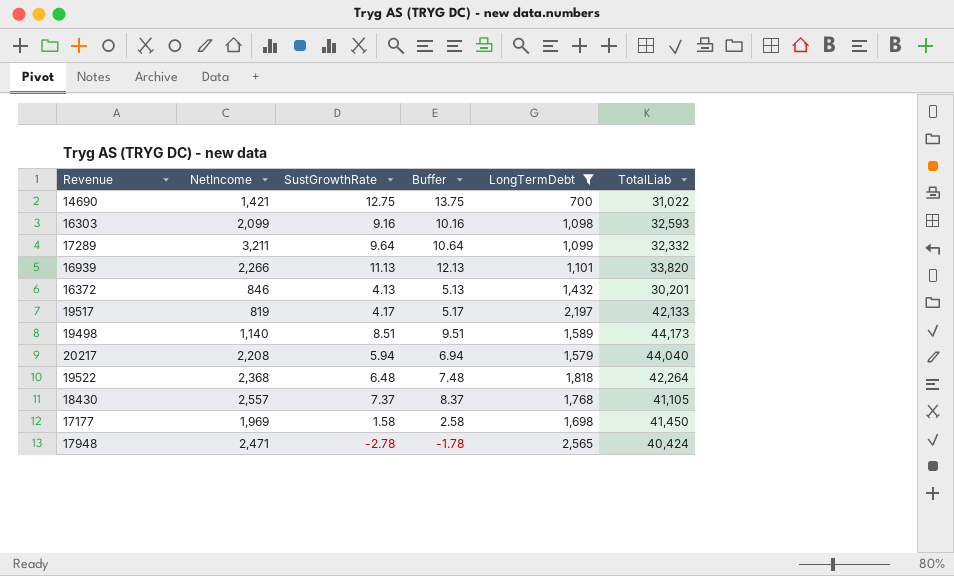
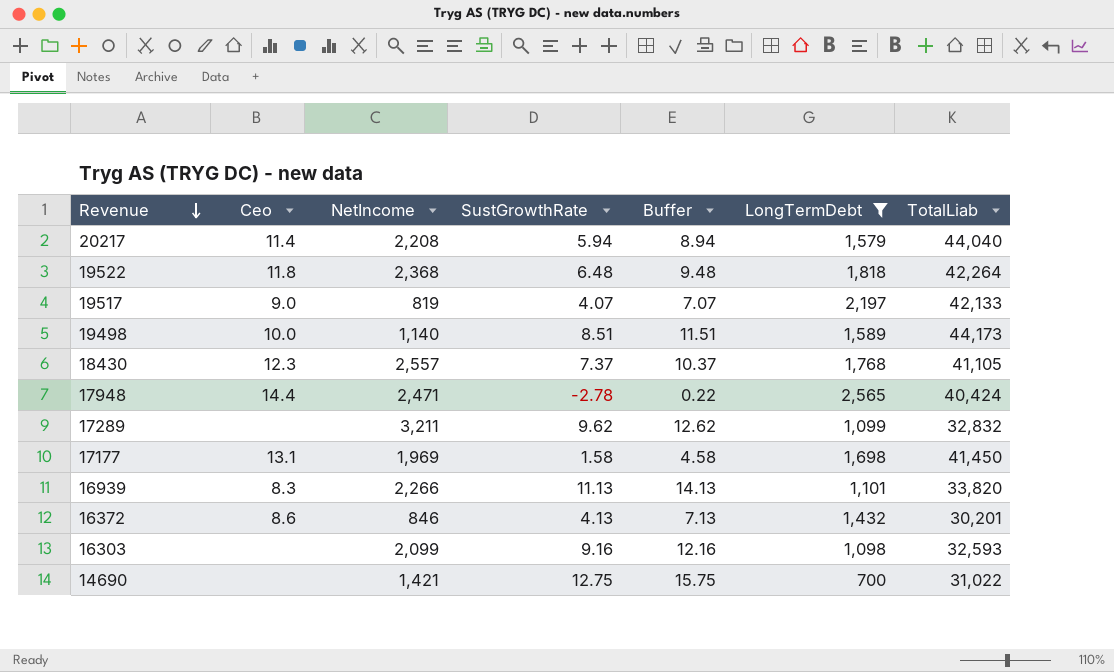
row order: none -> Revenue descending
column Ceo | position: none -> 2
column Buffer | formula: [SustGrowthRate] + 1 -> [SustGrowthRate] + 3
19517 | SustGrowthRate: 4.17 -> 4.07
17289 | SustGrowthRate: 9.64 -> 9.62
17289 | TotalLiab: 32,332 -> 32,832

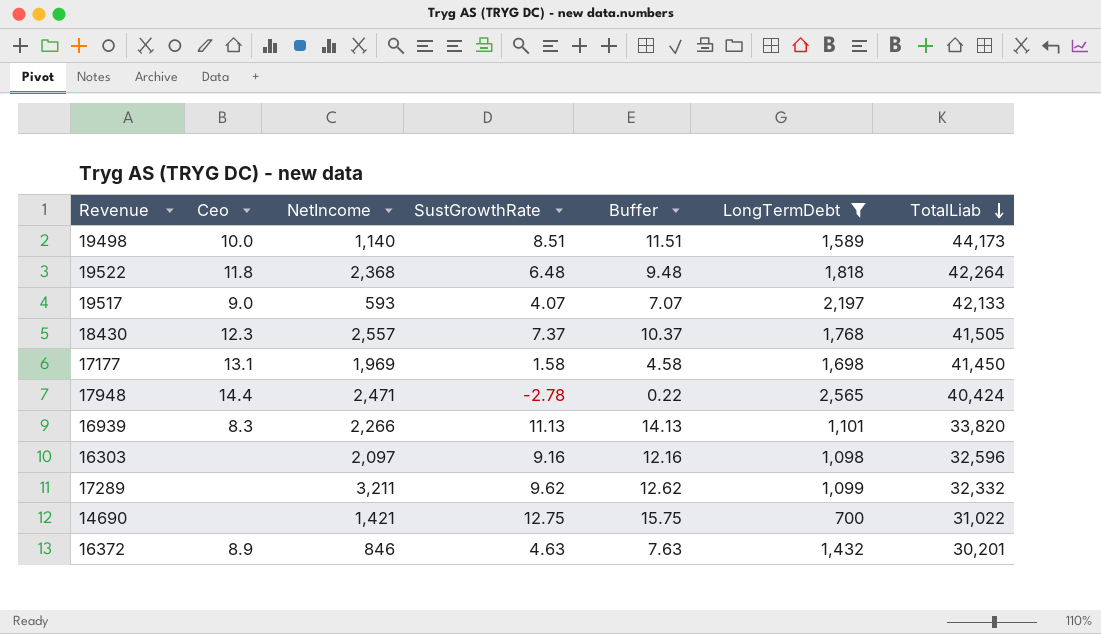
row order: Revenue descending -> TotalLiab descending
row 20217: 11.4 | 2,208 | 5.94 | 8.94 | 1,579 | 44,040 -> none
19517 | NetIncome: 819 -> 593
18430 | TotalLiab: 41,105 -> 41,505
16303 | NetIncome: 2,099 -> 2,097
16303 | TotalLiab: 32,593 -> 32,596
17289 | TotalLiab: 32,832 -> 32,332
16372 | Ceo: 8.6 -> 8.9
16372 | SustGrowthRate: 4.13 -> 4.63
16372 | Buffer: 7.13 -> 7.63

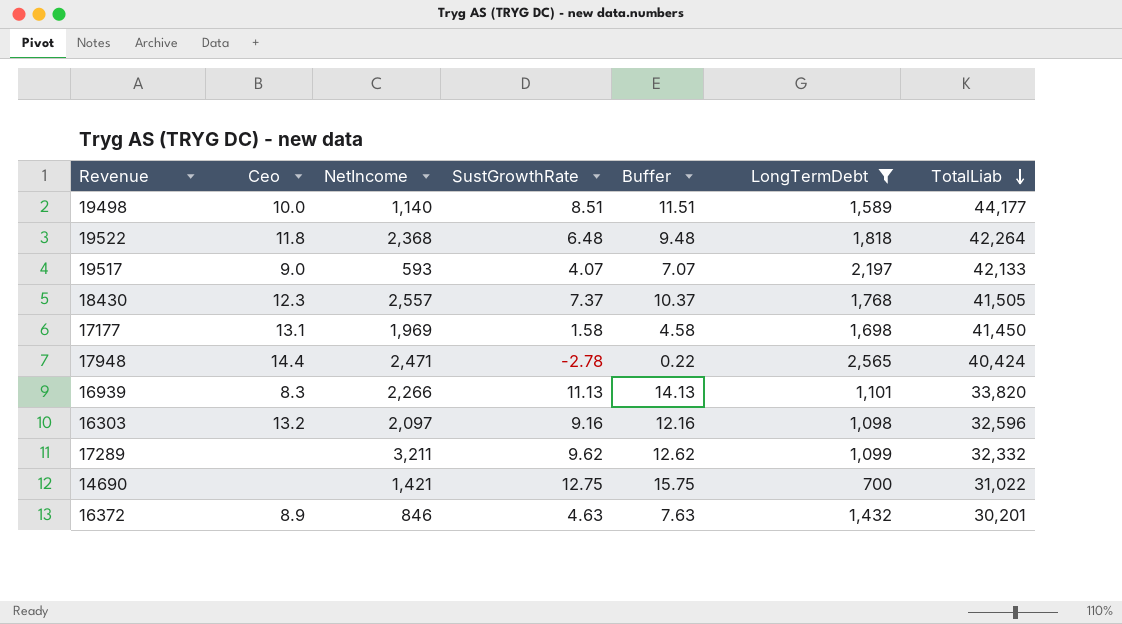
19498 | TotalLiab: 44,173 -> 44,177
16303 | Ceo: none -> 13.2

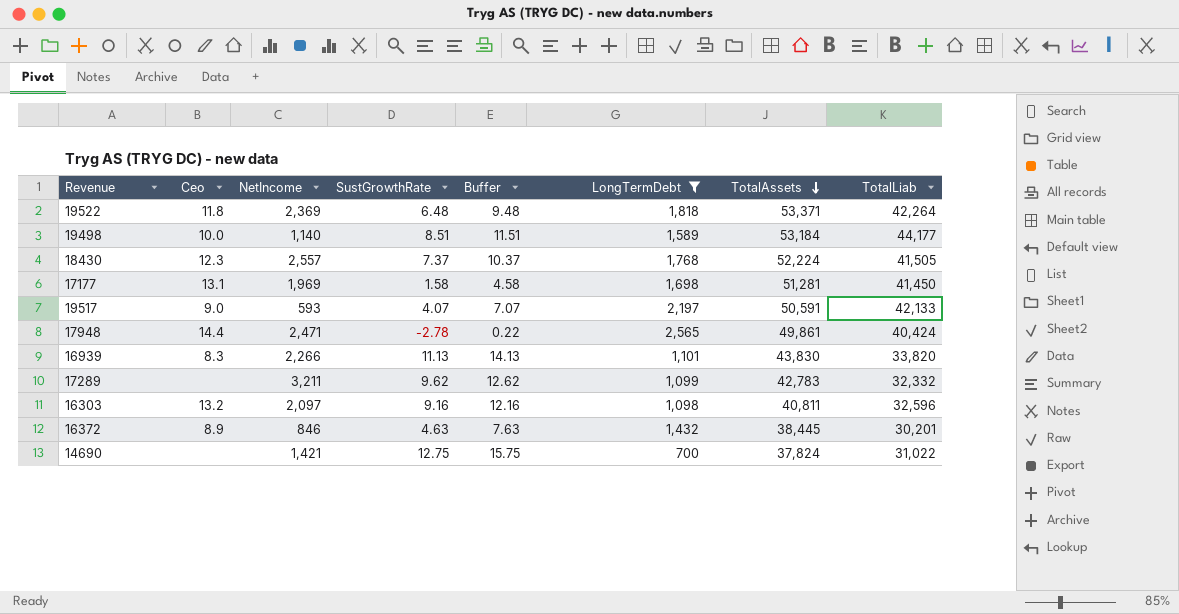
row order: TotalLiab descending -> TotalAssets descending
column TotalAssets | position: none -> 7
19522 | NetIncome: 2,368 -> 2,369

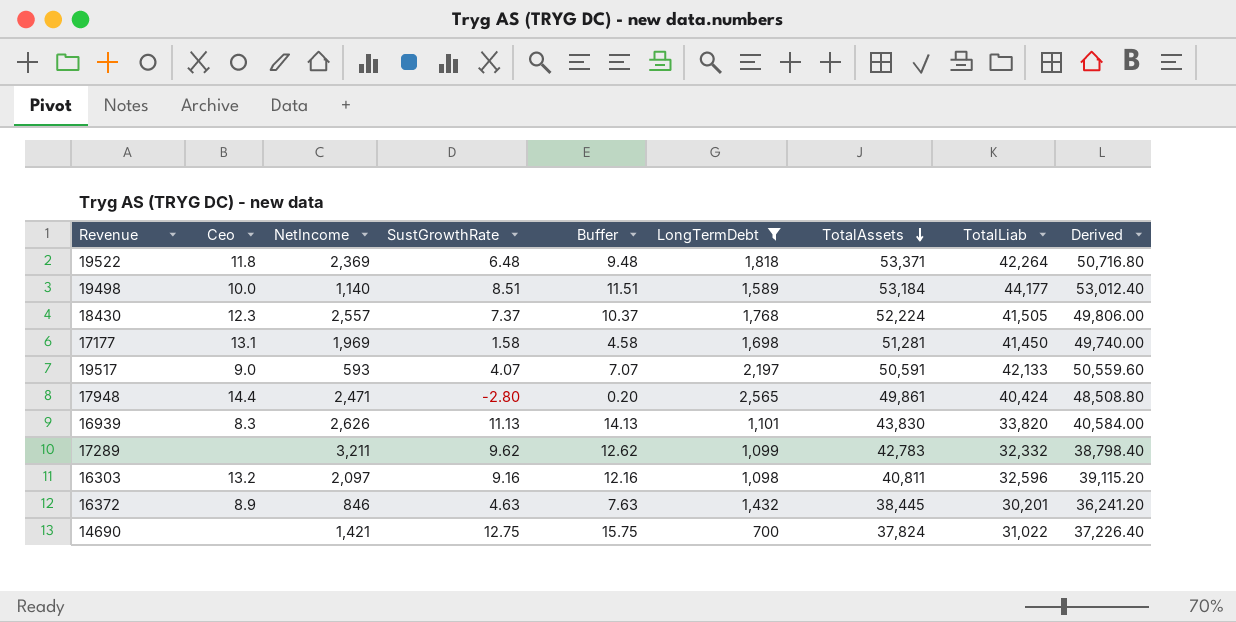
column Derived | formula: none -> [TotalLiab] * 1.2
17948 | SustGrowthRate: -2.78 -> -2.80
17948 | Buffer: 0.22 -> 0.20
16939 | NetIncome: 2,266 -> 2,626

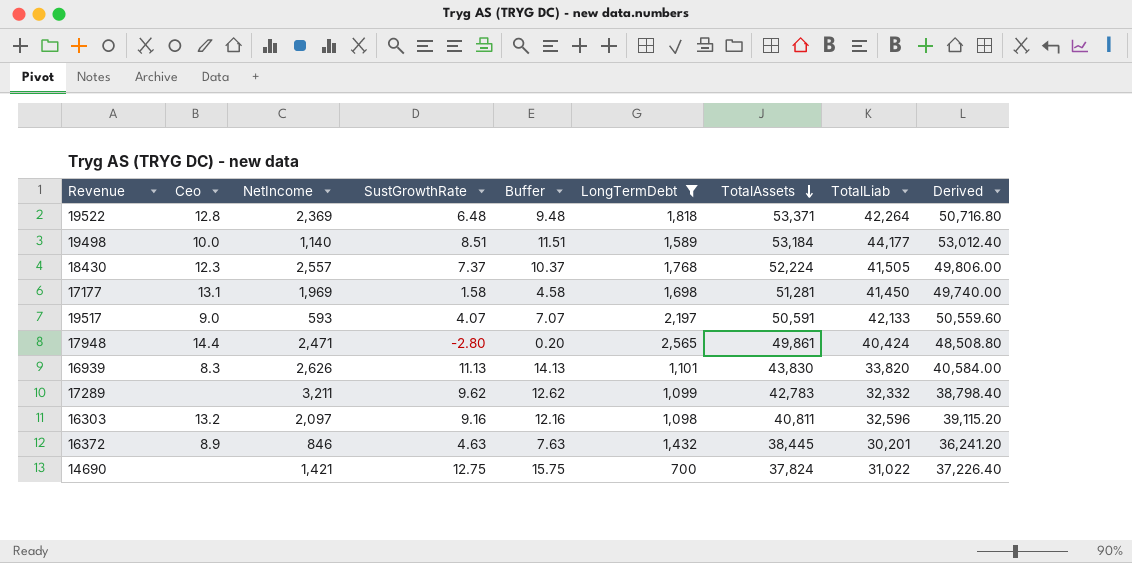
19522 | Ceo: 11.8 -> 12.8

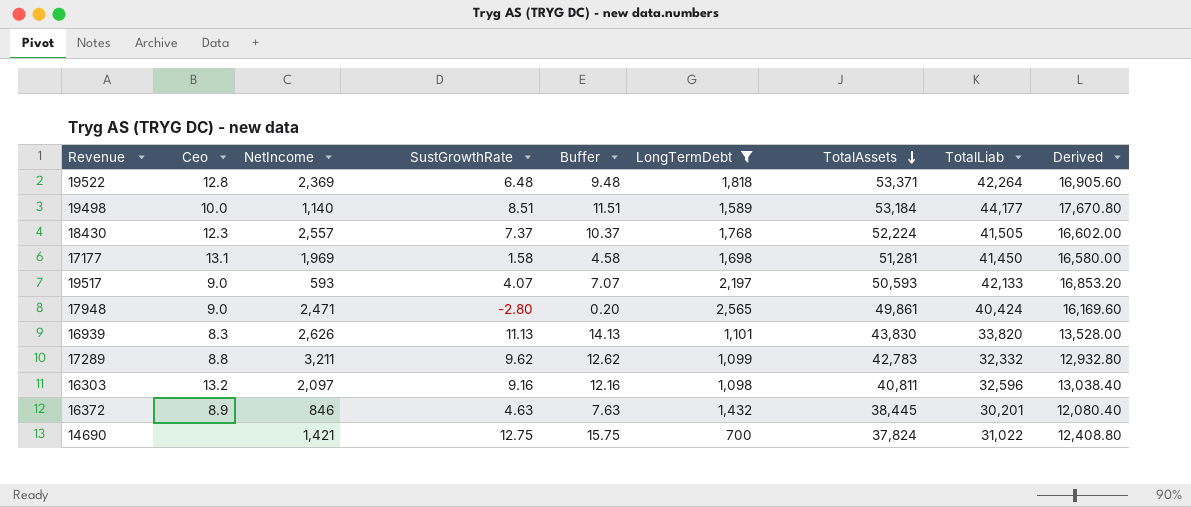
column Derived | formula: [TotalLiab] * 1.2 -> [TotalLiab] * 0.4
19517 | TotalAssets: 50,591 -> 50,593
17948 | Ceo: 14.4 -> 9.0
17289 | Ceo: none -> 8.8

